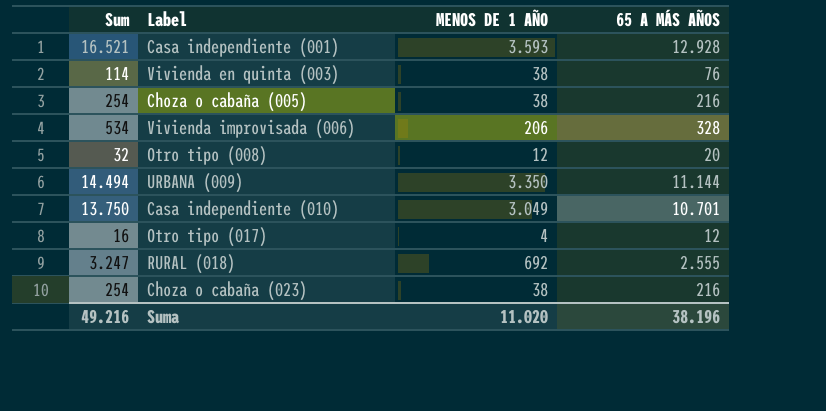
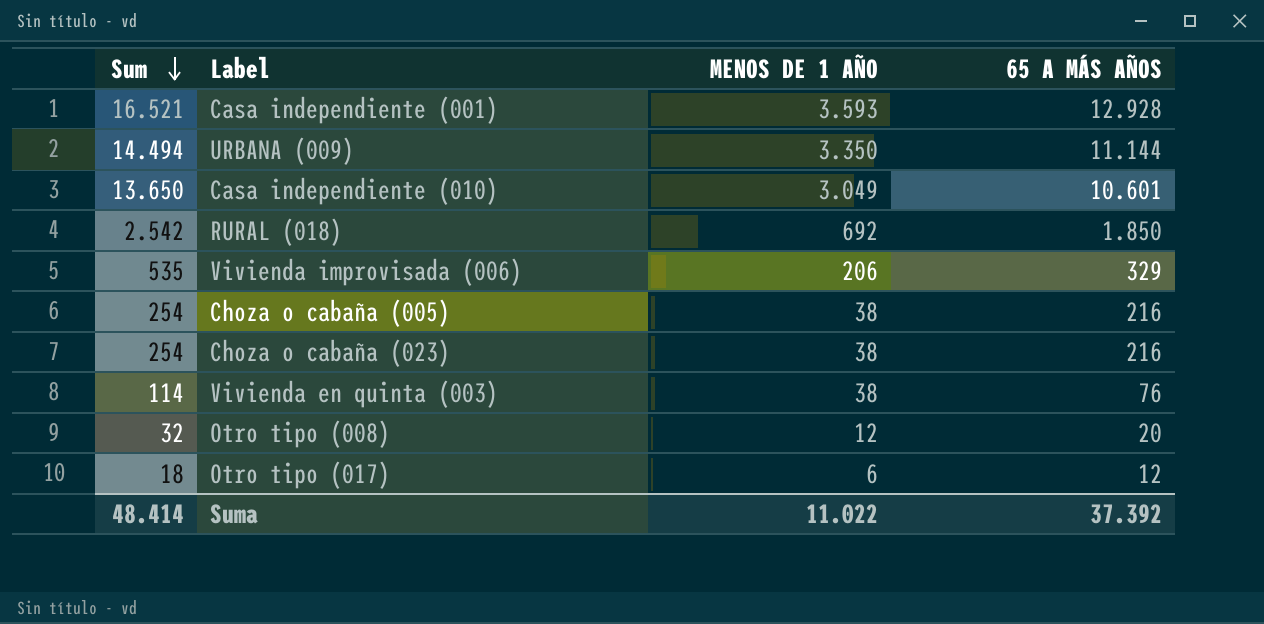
row order: none -> Sum descending
Casa independiente (010) | Sum: 13.750 -> 13.650
Casa independiente (010) | 65 A MÁS AÑOS: 10.701 -> 10.601
RURAL (018) | Sum: 3.247 -> 2.542
RURAL (018) | 65 A MÁS AÑOS: 2.555 -> 1.850
Vivienda improvisada (006) | Sum: 534 -> 535
Vivienda improvisada (006) | 65 A MÁS AÑOS: 328 -> 329
Otro tipo (017) | Sum: 16 -> 18
Otro tipo (017) | MENOS DE 1 AÑO: 4 -> 6
Suma | Sum: 49.216 -> 48.414
Suma | MENOS DE 1 AÑO: 11.020 -> 11.022
Suma | 65 A MÁS AÑOS: 38.196 -> 37.392

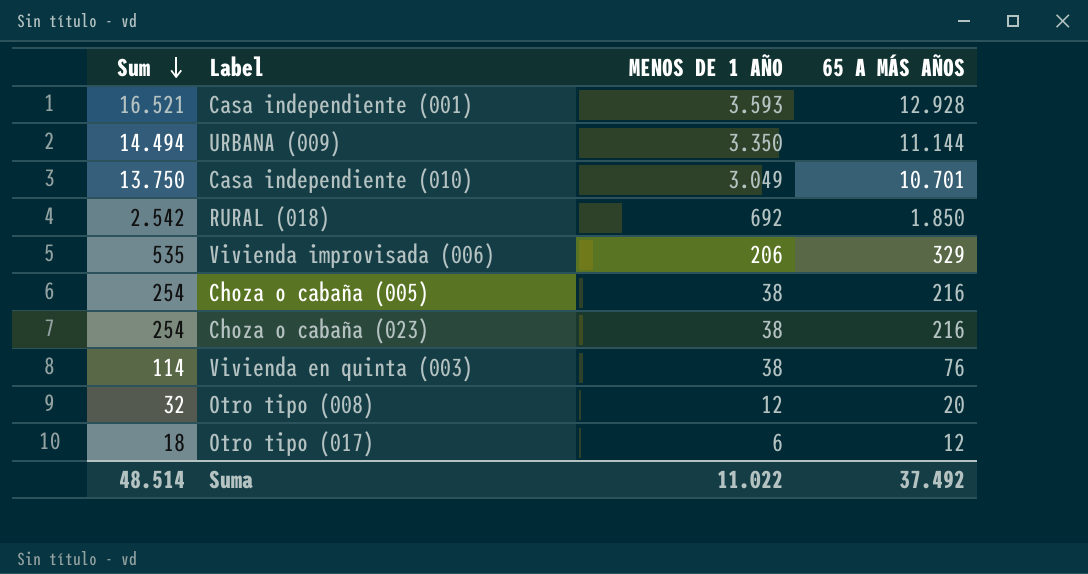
Casa independiente (010) | Sum: 13.650 -> 13.750
Casa independiente (010) | 65 A MÁS AÑOS: 10.601 -> 10.701
Suma | Sum: 48.414 -> 48.514
Suma | 65 A MÁS AÑOS: 37.392 -> 37.492

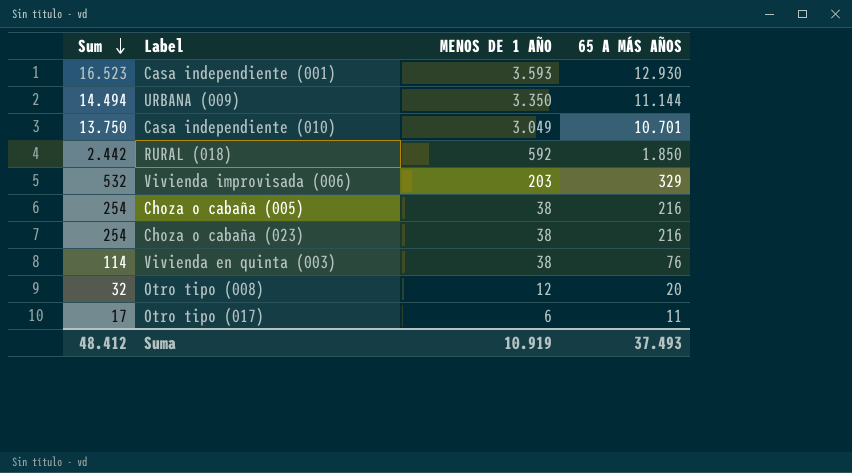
Casa independiente (001) | Sum: 16.521 -> 16.523
Casa independiente (001) | 65 A MÁS AÑOS: 12.928 -> 12.930
RURAL (018) | Sum: 2.542 -> 2.442
RURAL (018) | MENOS DE 1 AÑO: 692 -> 592
Vivienda improvisada (006) | Sum: 535 -> 532
Vivienda improvisada (006) | MENOS DE 1 AÑO: 206 -> 203
Otro tipo (017) | Sum: 18 -> 17
Otro tipo (017) | 65 A MÁS AÑOS: 12 -> 11
Suma | Sum: 48.514 -> 48.412
Suma | MENOS DE 1 AÑO: 11.022 -> 10.919
Suma | 65 A MÁS AÑOS: 37.492 -> 37.493

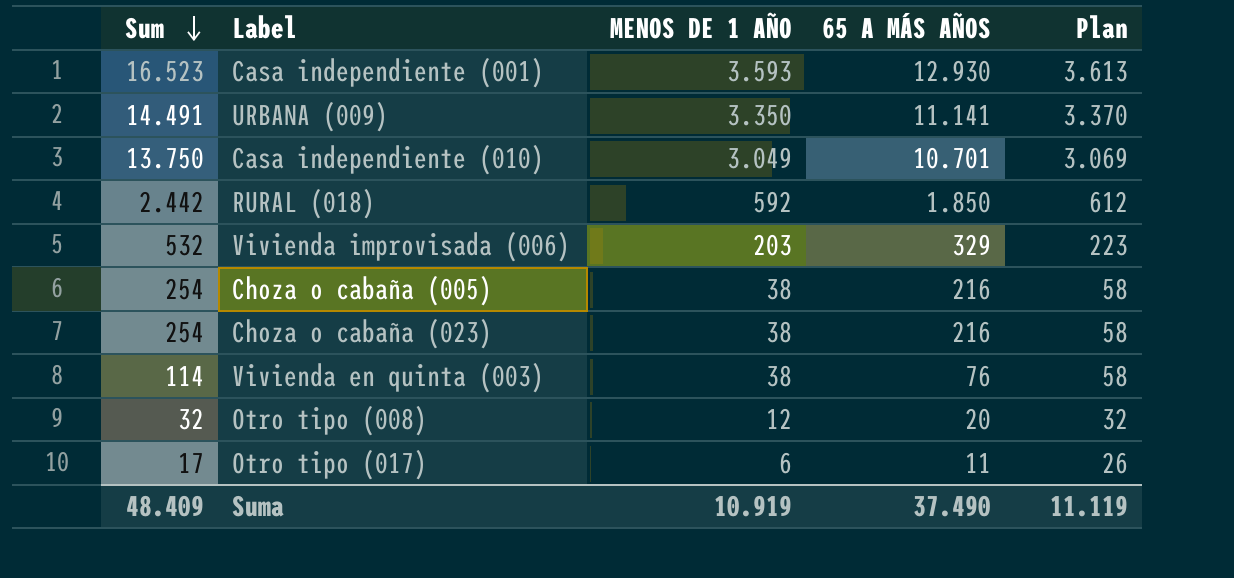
column Plan | formula: none -> [MENOS DE 1 AÑO] + 20
URBANA (009) | Sum: 14.494 -> 14.491
URBANA (009) | 65 A MÁS AÑOS: 11.144 -> 11.141
Suma | Sum: 48.412 -> 48.409
Suma | 65 A MÁS AÑOS: 37.493 -> 37.490

